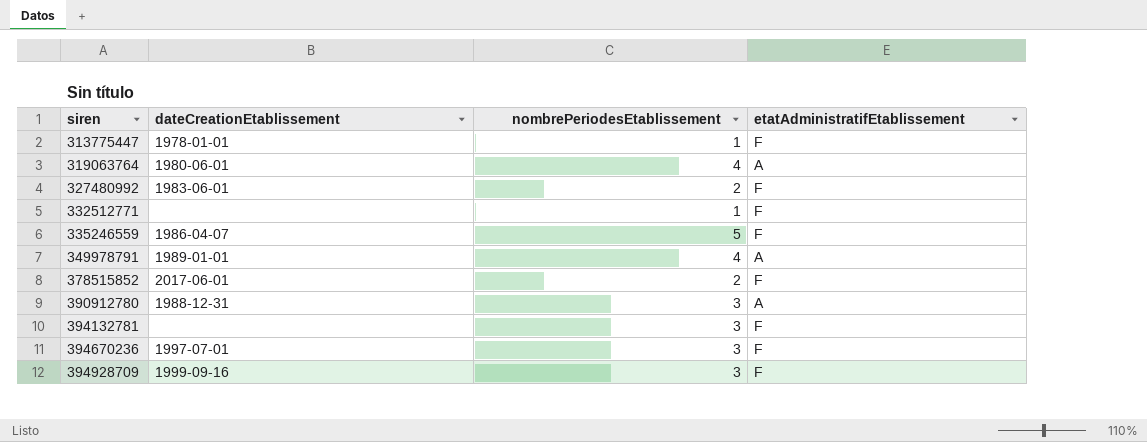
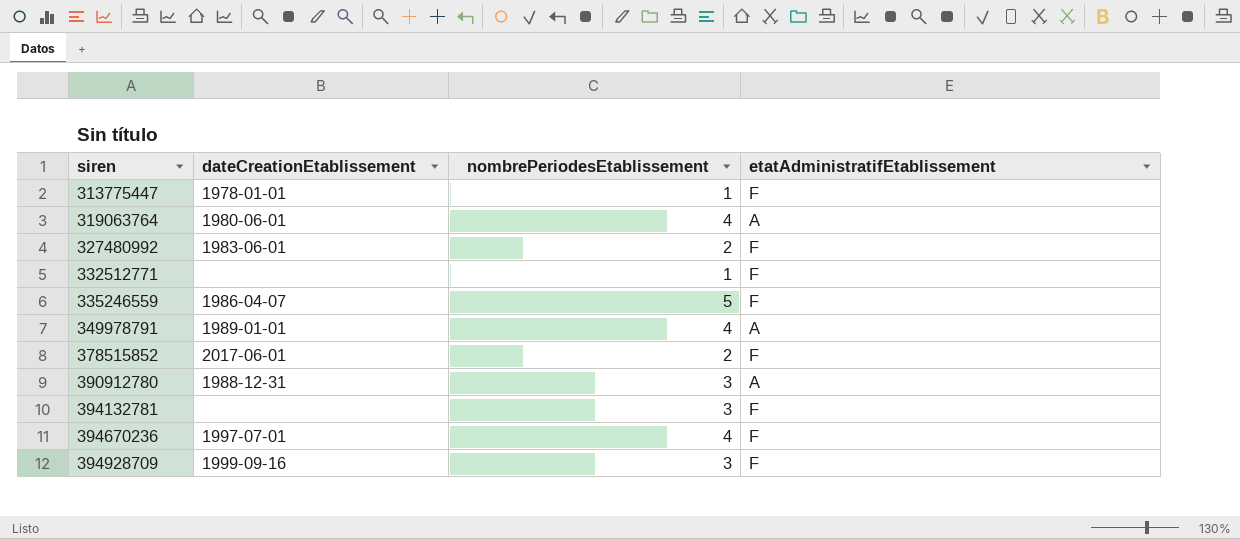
394670236 | nombrePeriodesEtablissement: 3 -> 4

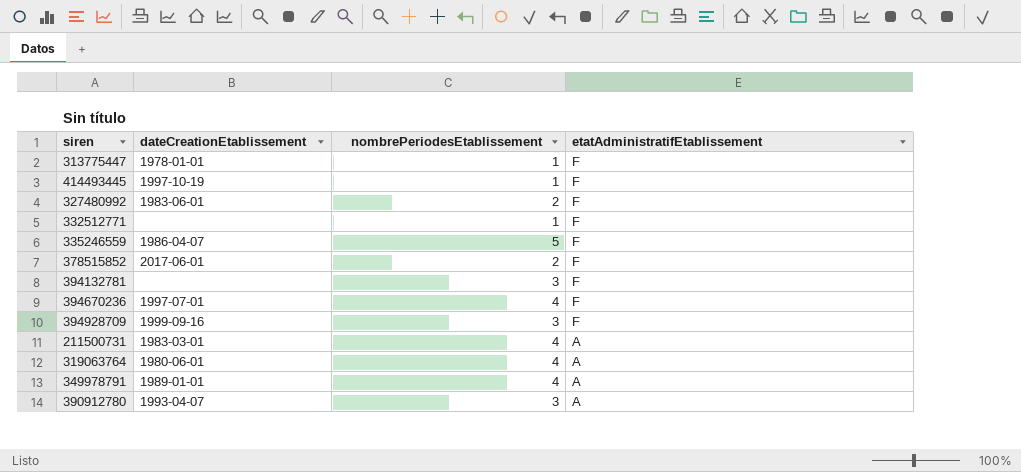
row order: siren ascending -> etatAdministratifEtablissement descending
row 414493445: none -> 1997-10-19 | 1 | F
row 211500731: none -> 1983-03-01 | 4 | A
390912780 | dateCreationEtablissement: 1988-12-31 -> 1993-04-07

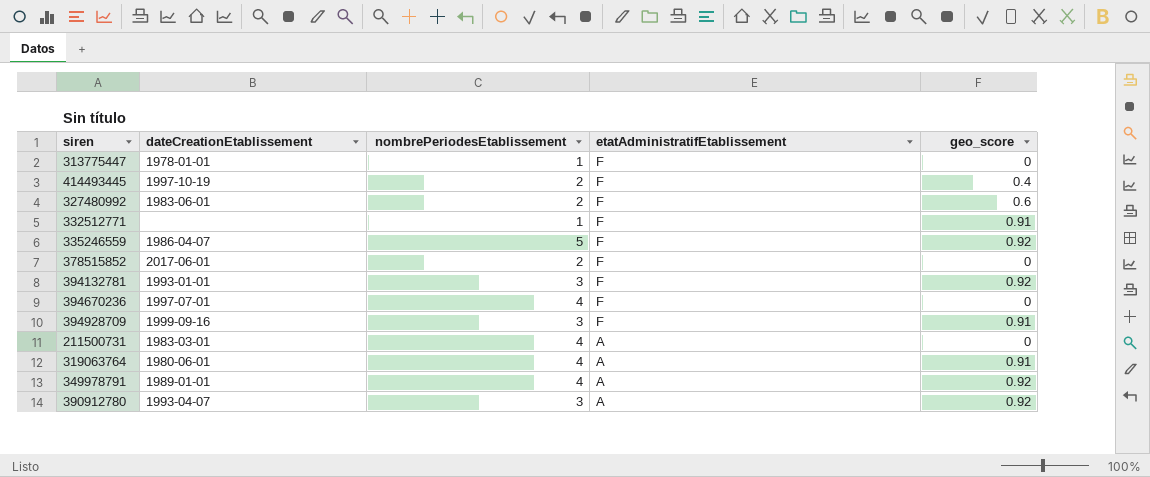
column geo_score | position: none -> 5
414493445 | nombrePeriodesEtablissement: 1 -> 2
394132781 | dateCreationEtablissement: none -> 1993-01-01

